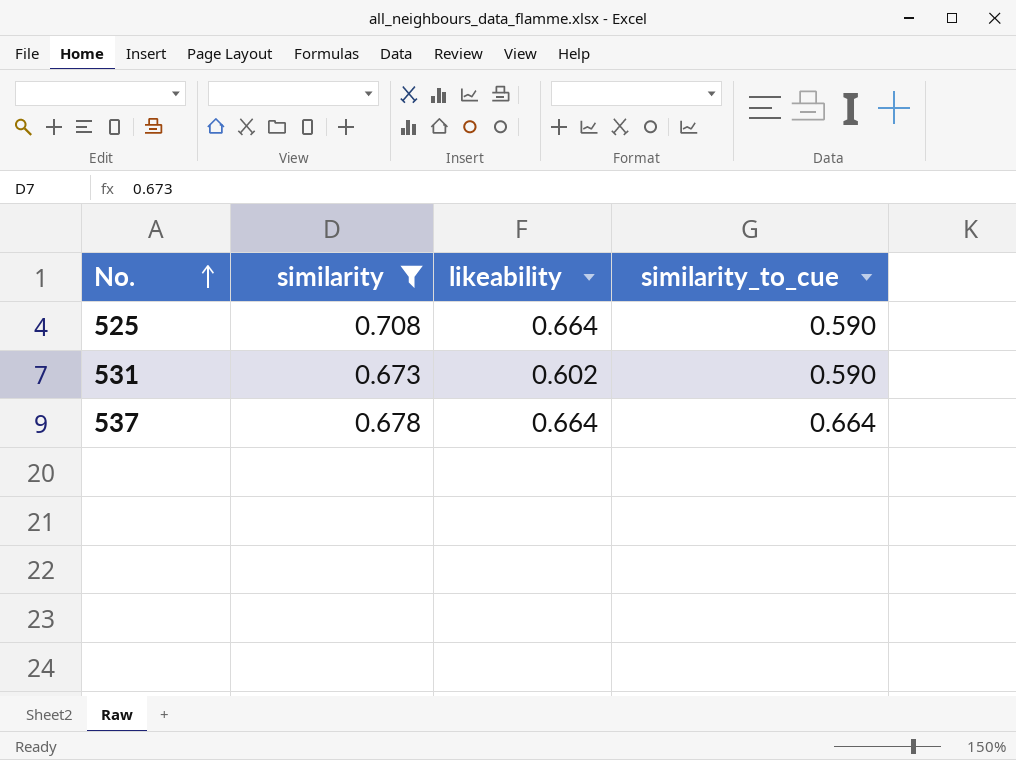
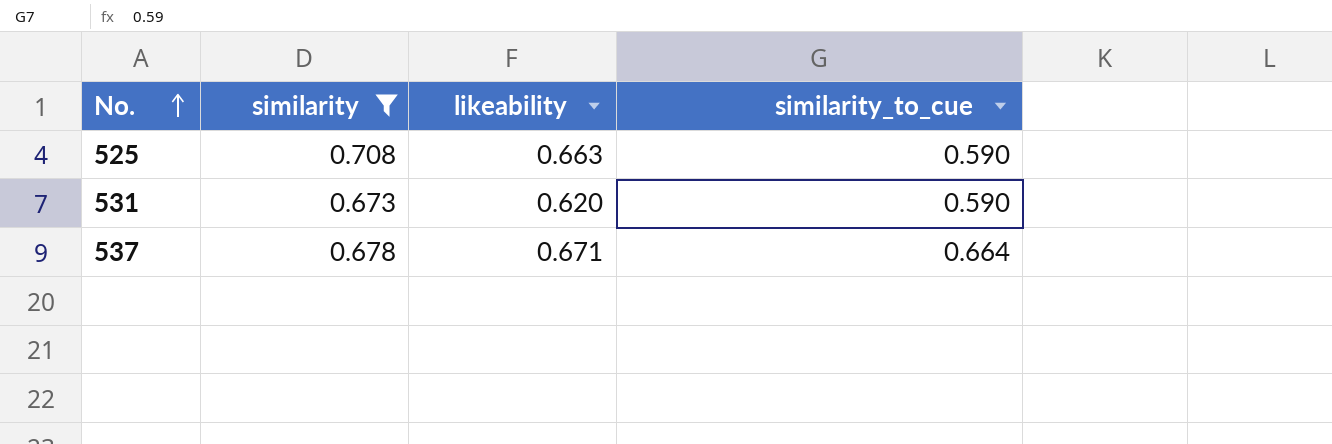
525 | likeability: 0.664 -> 0.663
531 | likeability: 0.602 -> 0.620
537 | likeability: 0.664 -> 0.671

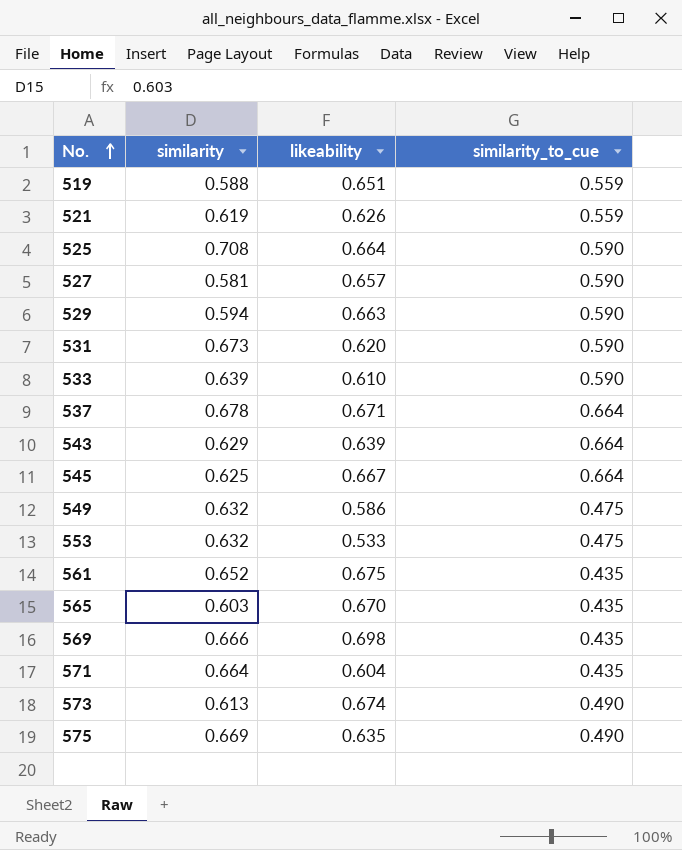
filter: similarity >= 0.673 -> none
525 | likeability: 0.663 -> 0.664

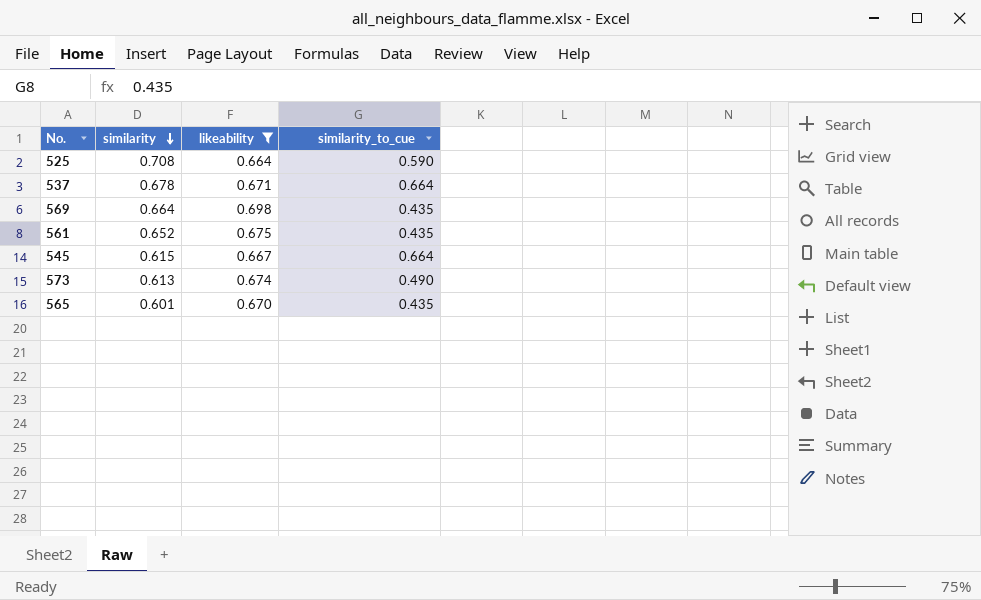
filter: none -> likeability >= 0.664
row order: No. ascending -> similarity descending
569 | similarity: 0.666 -> 0.664
545 | similarity: 0.625 -> 0.615
565 | similarity: 0.603 -> 0.601

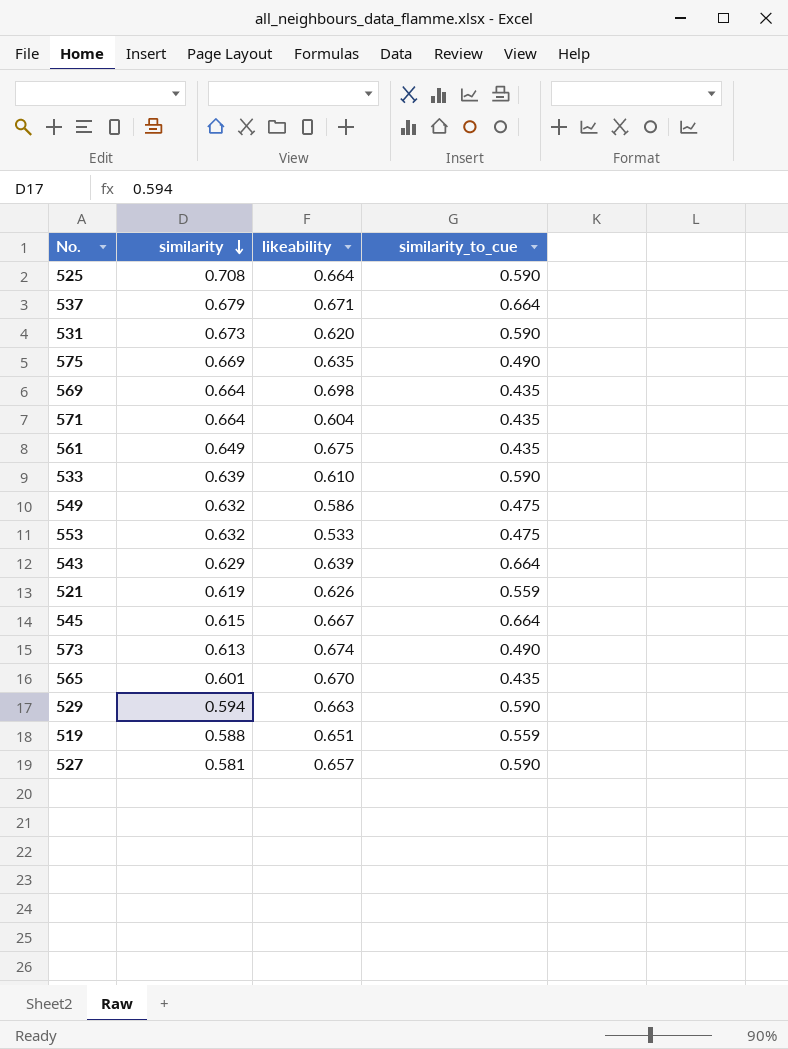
filter: likeability >= 0.664 -> none
537 | similarity: 0.678 -> 0.679
561 | similarity: 0.652 -> 0.649

